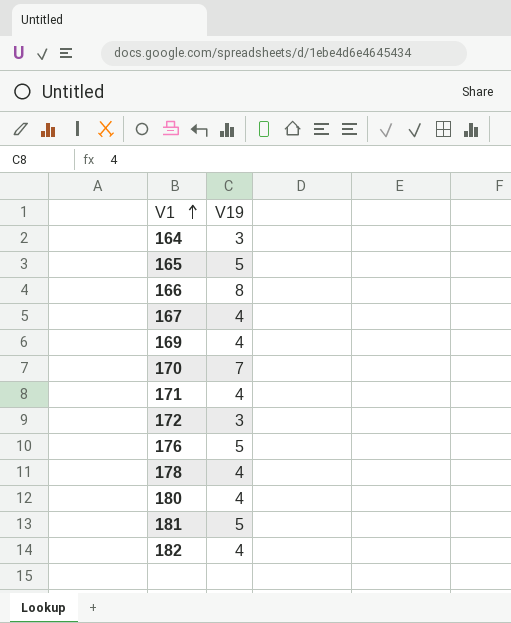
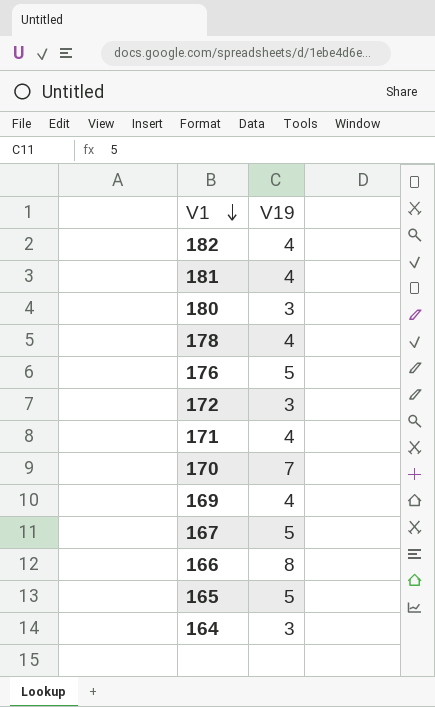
row order: V1 ascending -> V1 descending
181 | V19: 5 -> 4
180 | V19: 4 -> 3
167 | V19: 4 -> 5

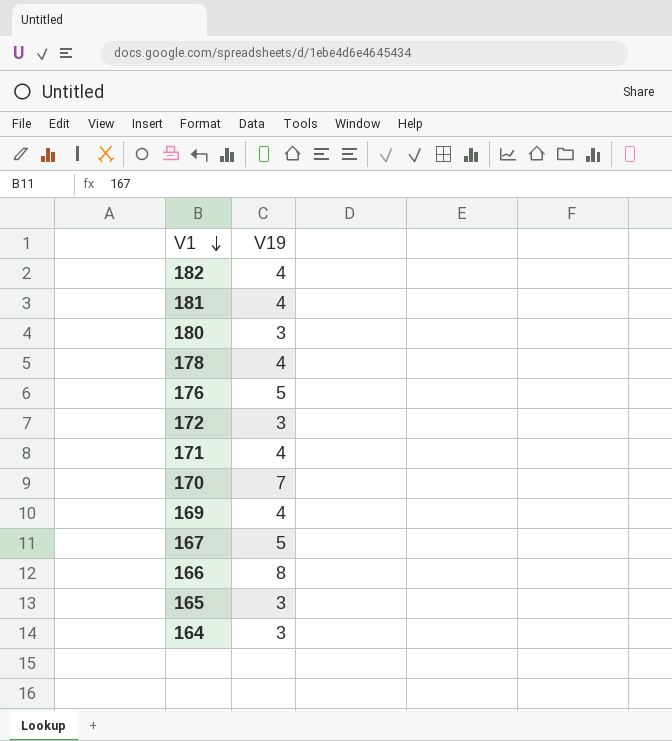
165 | V19: 5 -> 3

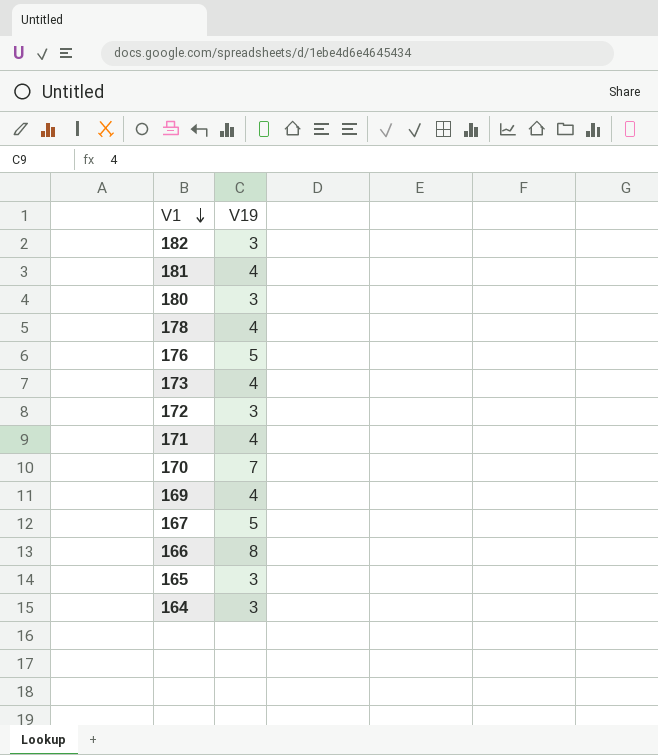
182 | V19: 4 -> 3
row 173: none -> 4

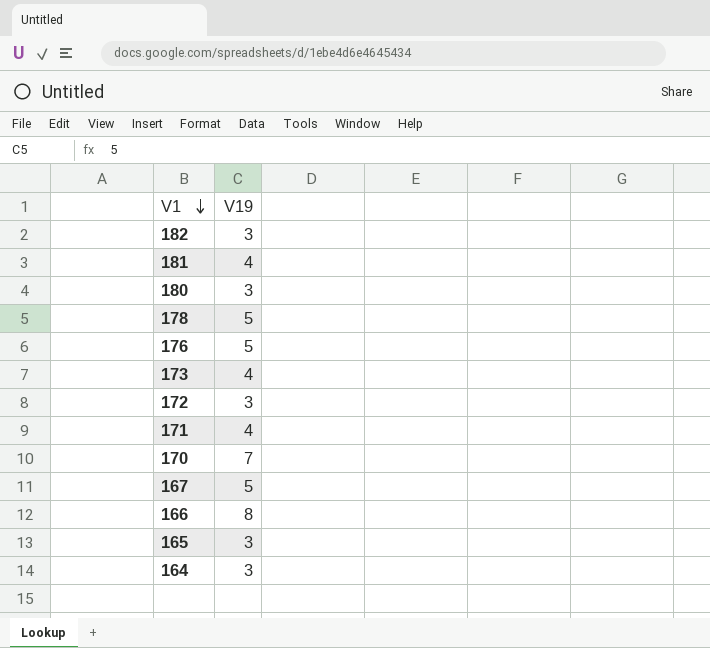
row 169: 4 -> none
178 | V19: 4 -> 5

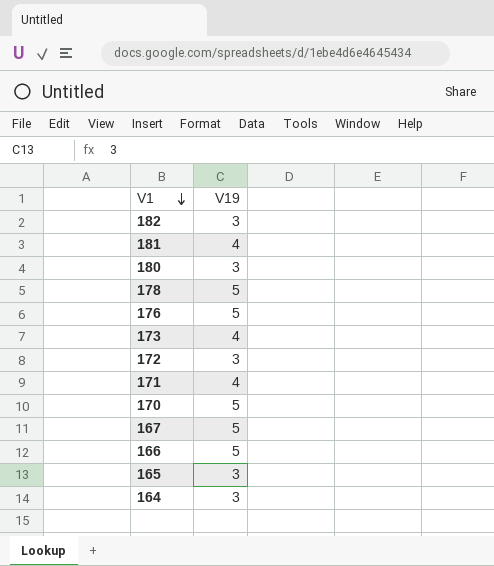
170 | V19: 7 -> 5
166 | V19: 8 -> 5

